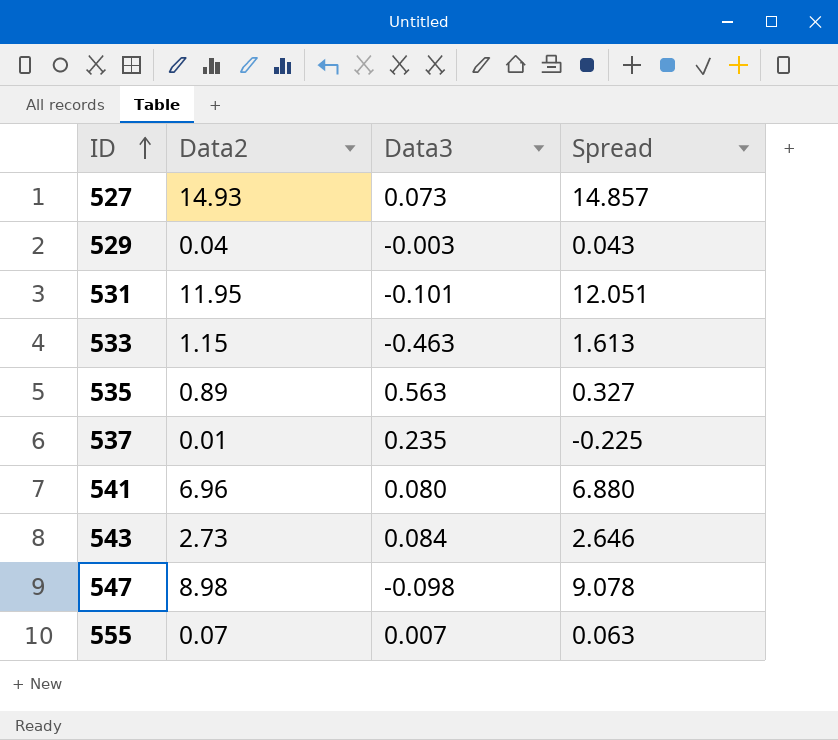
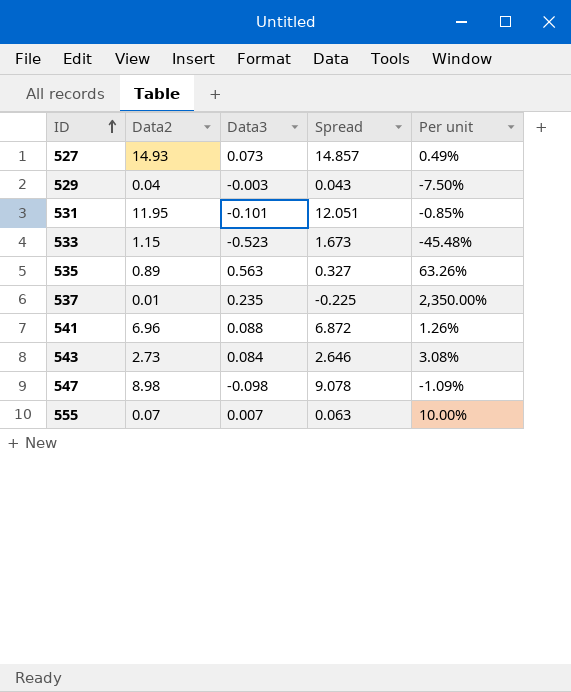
column Per unit | formula: none -> [Data3] / [Data2]
533 | Data3: -0.463 -> -0.523
533 | Spread: 1.613 -> 1.673
541 | Data3: 0.080 -> 0.088
541 | Spread: 6.880 -> 6.872

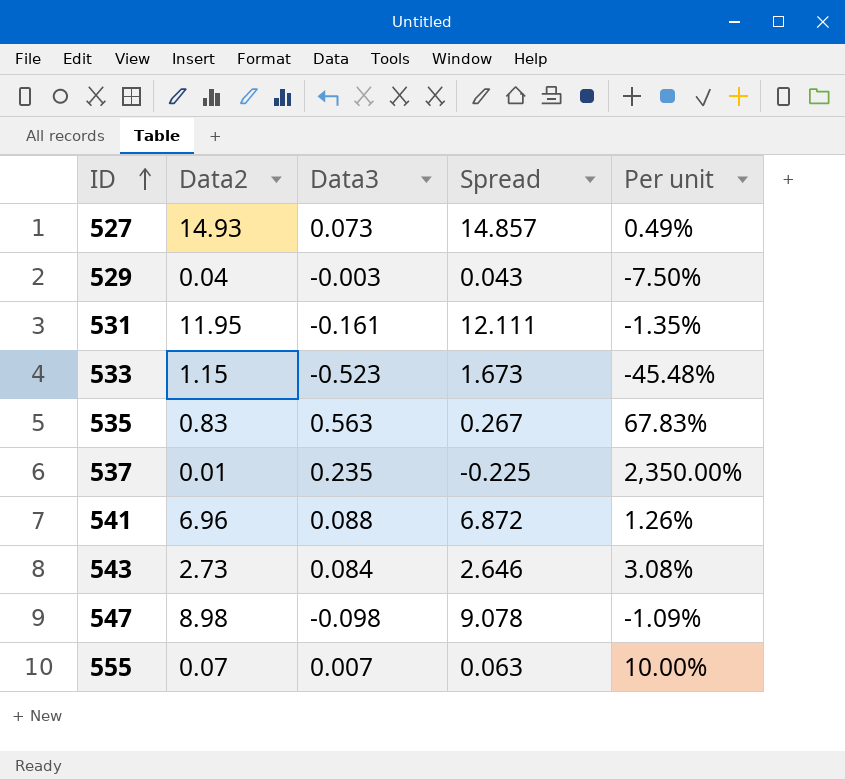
531 | Data3: -0.101 -> -0.161
531 | Spread: 12.051 -> 12.111
531 | Per unit: -0.85% -> -1.35%
535 | Data2: 0.89 -> 0.83
535 | Spread: 0.327 -> 0.267
535 | Per unit: 63.26% -> 67.83%

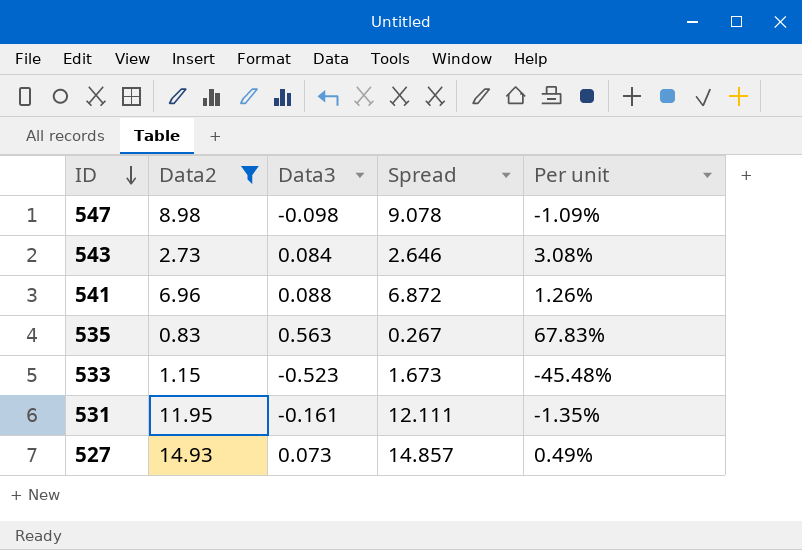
filter: none -> Data2 >= 0.83
row order: ID ascending -> ID descending

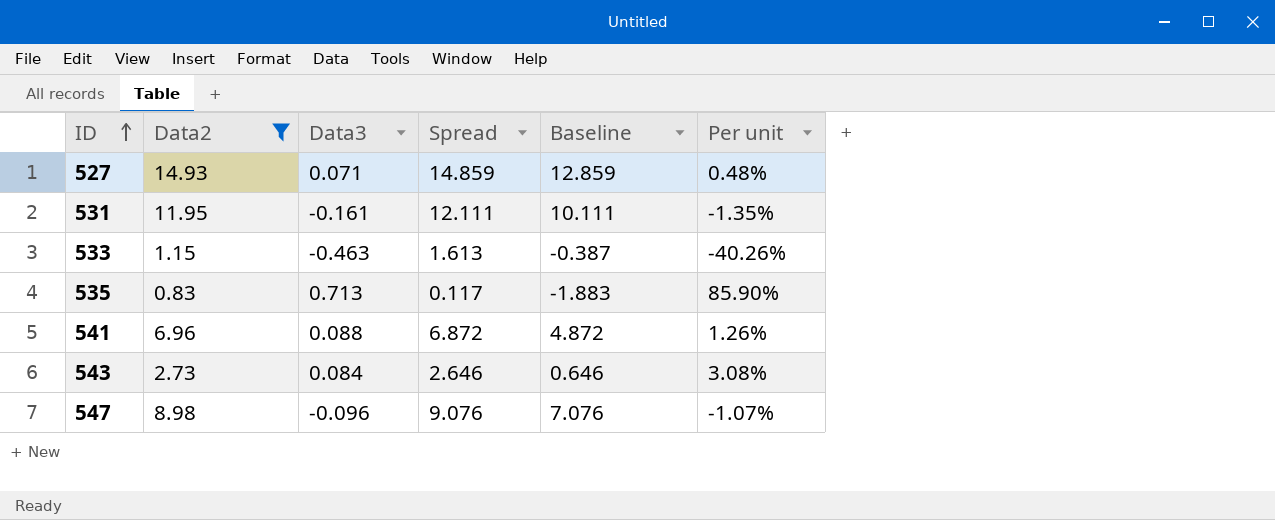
row order: ID descending -> ID ascending
column Baseline | formula: none -> [Spread] - 2
527 | Data3: 0.073 -> 0.071
527 | Spread: 14.857 -> 14.859
527 | Per unit: 0.49% -> 0.48%
533 | Data3: -0.523 -> -0.463
533 | Spread: 1.673 -> 1.613
533 | Per unit: -45.48% -> -40.26%
535 | Data3: 0.563 -> 0.713
535 | Spread: 0.267 -> 0.117
535 | Per unit: 67.83% -> 85.90%
547 | Data3: -0.098 -> -0.096
547 | Spread: 9.078 -> 9.076
547 | Per unit: -1.09% -> -1.07%

